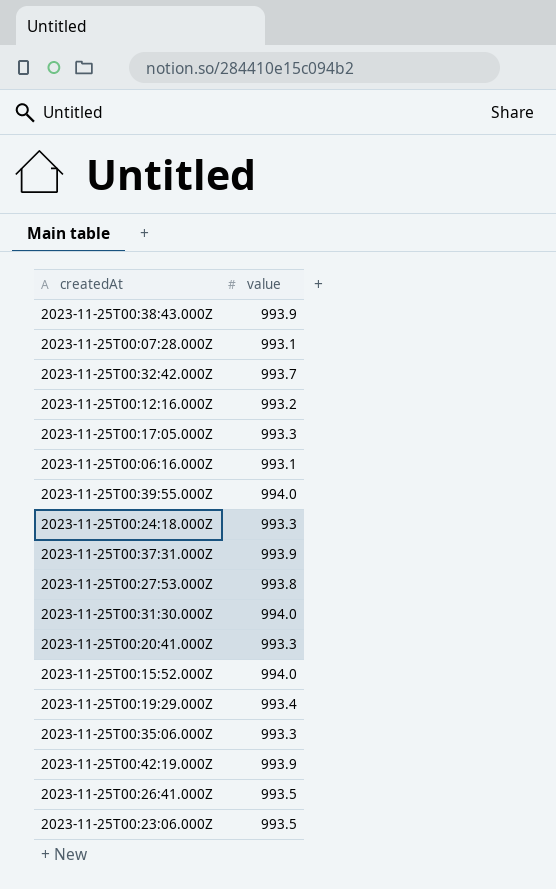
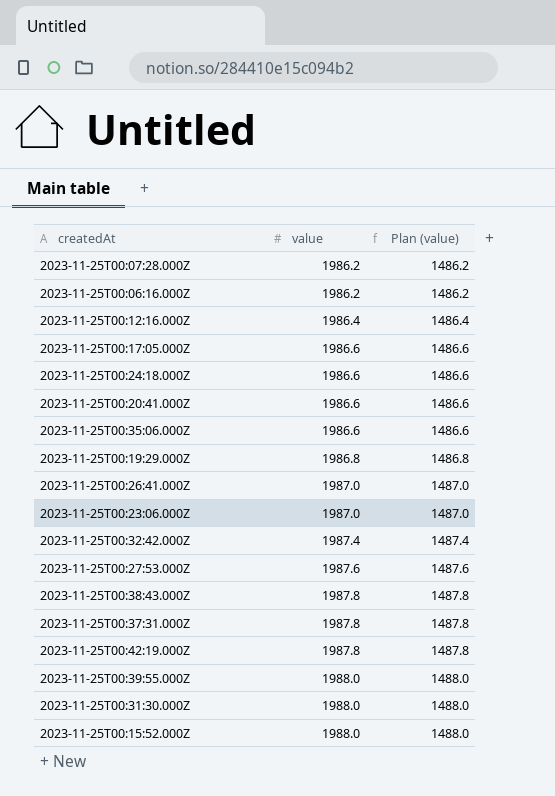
row order: none -> value ascending
column Plan (value) | formula: none -> [value] - 500
2023-11-25T00:07:28.000Z | value: 993.1 -> 1986.2
2023-11-25T00:06:16.000Z | value: 993.1 -> 1986.2
2023-11-25T00:12:16.000Z | value: 993.2 -> 1986.4
2023-11-25T00:17:05.000Z | value: 993.3 -> 1986.6
2023-11-25T00:24:18.000Z | value: 993.3 -> 1986.6
2023-11-25T00:20:41.000Z | value: 993.3 -> 1986.6
2023-11-25T00:35:06.000Z | value: 993.3 -> 1986.6
2023-11-25T00:19:29.000Z | value: 993.4 -> 1986.8
2023-11-25T00:26:41.000Z | value: 993.5 -> 1987.0
2023-11-25T00:23:06.000Z | value: 993.5 -> 1987.0
2023-11-25T00:32:42.000Z | value: 993.7 -> 1987.4
2023-11-25T00:27:53.000Z | value: 993.8 -> 1987.6
2023-11-25T00:38:43.000Z | value: 993.9 -> 1987.8
2023-11-25T00:37:31.000Z | value: 993.9 -> 1987.8
2023-11-25T00:42:19.000Z | value: 993.9 -> 1987.8
2023-11-25T00:39:55.000Z | value: 994.0 -> 1988.0
2023-11-25T00:31:30.000Z | value: 994.0 -> 1988.0
2023-11-25T00:15:52.000Z | value: 994.0 -> 1988.0

